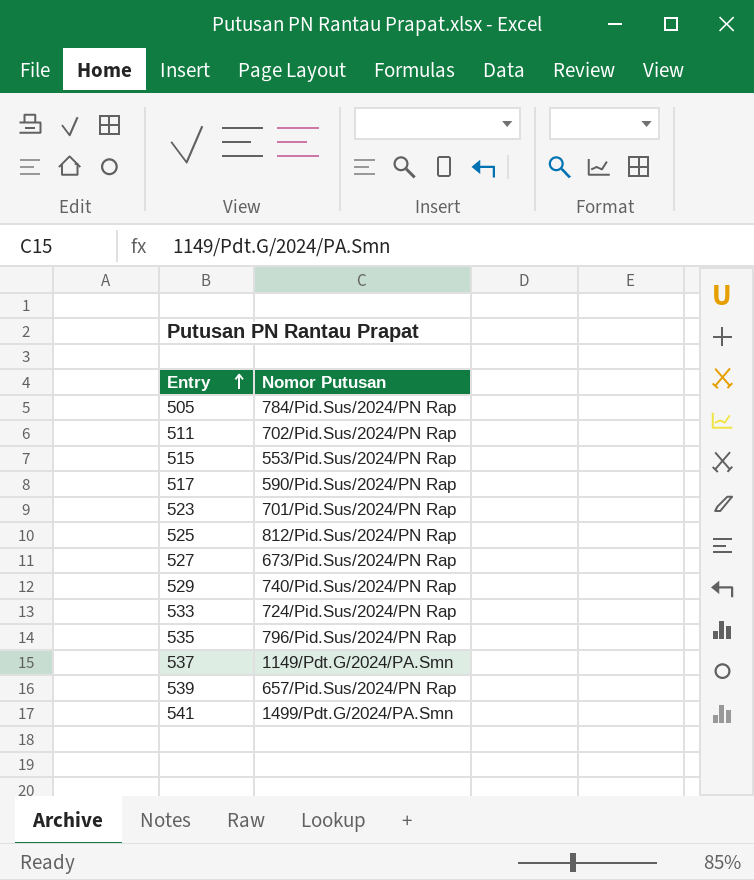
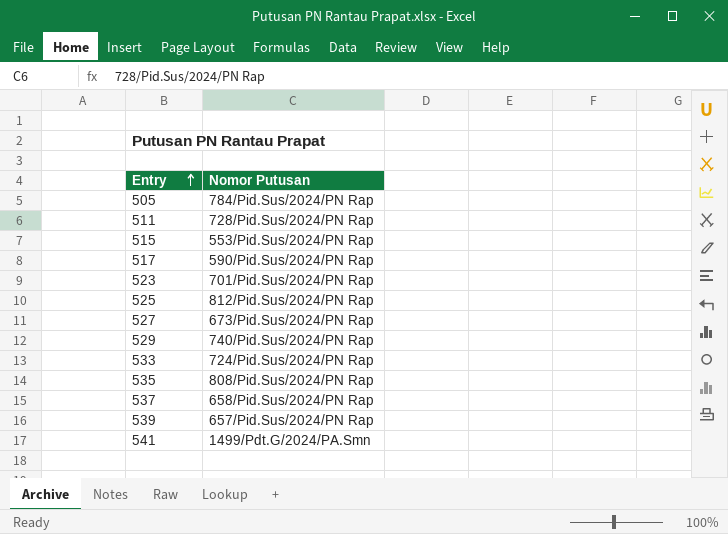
511 | Nomor Putusan: 702/Pid.Sus/2024/PN Rap -> 728/Pid.Sus/2024/PN Rap
535 | Nomor Putusan: 796/Pid.Sus/2024/PN Rap -> 808/Pid.Sus/2024/PN Rap
537 | Nomor Putusan: 1149/Pdt.G/2024/PA.Smn -> 658/Pid.Sus/2024/PN Rap

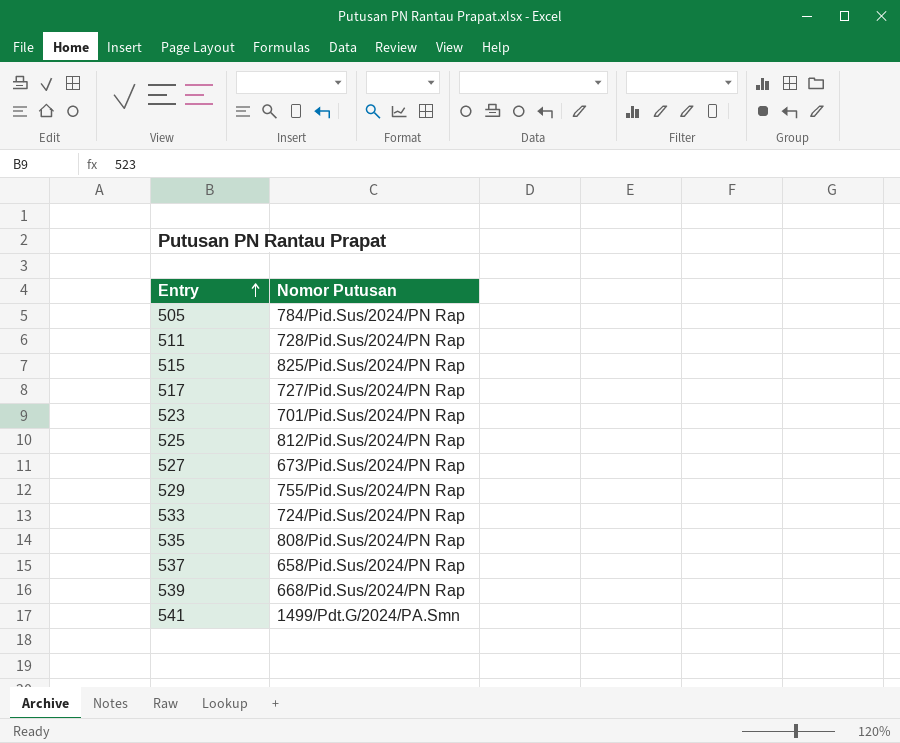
515 | Nomor Putusan: 553/Pid.Sus/2024/PN Rap -> 825/Pid.Sus/2024/PN Rap
517 | Nomor Putusan: 590/Pid.Sus/2024/PN Rap -> 727/Pid.Sus/2024/PN Rap
529 | Nomor Putusan: 740/Pid.Sus/2024/PN Rap -> 755/Pid.Sus/2024/PN Rap
539 | Nomor Putusan: 657/Pid.Sus/2024/PN Rap -> 668/Pid.Sus/2024/PN Rap

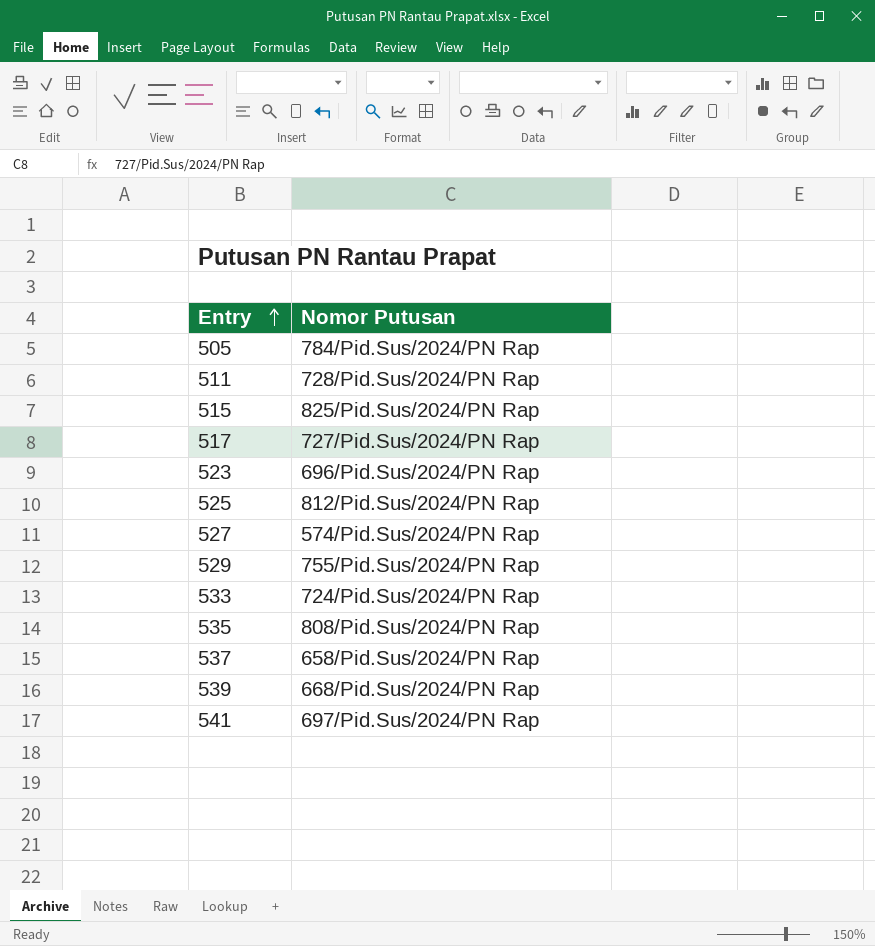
523 | Nomor Putusan: 701/Pid.Sus/2024/PN Rap -> 696/Pid.Sus/2024/PN Rap
527 | Nomor Putusan: 673/Pid.Sus/2024/PN Rap -> 574/Pid.Sus/2024/PN Rap
541 | Nomor Putusan: 1499/Pdt.G/2024/PA.Smn -> 697/Pid.Sus/2024/PN Rap

